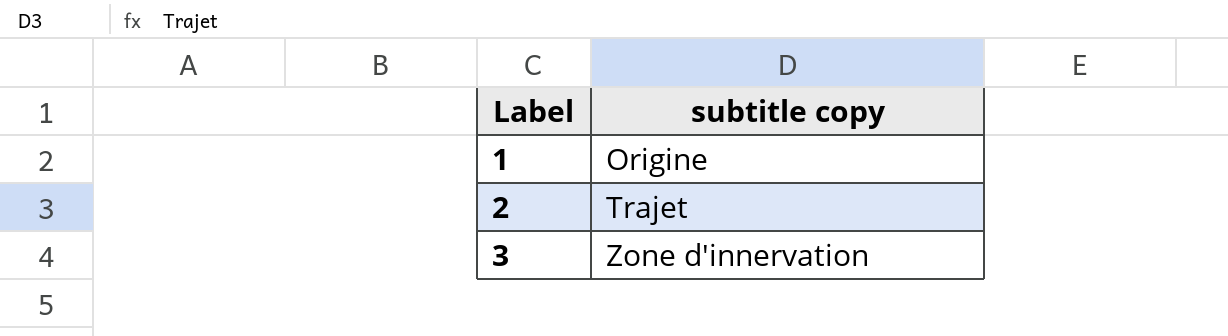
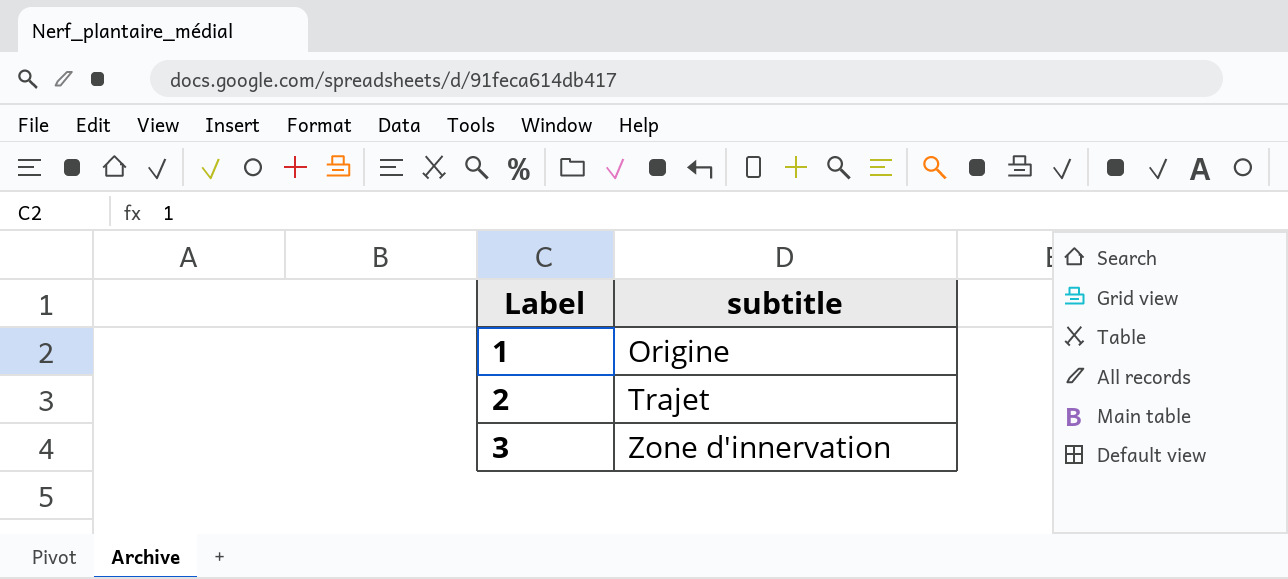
column name: subtitle copy -> subtitle

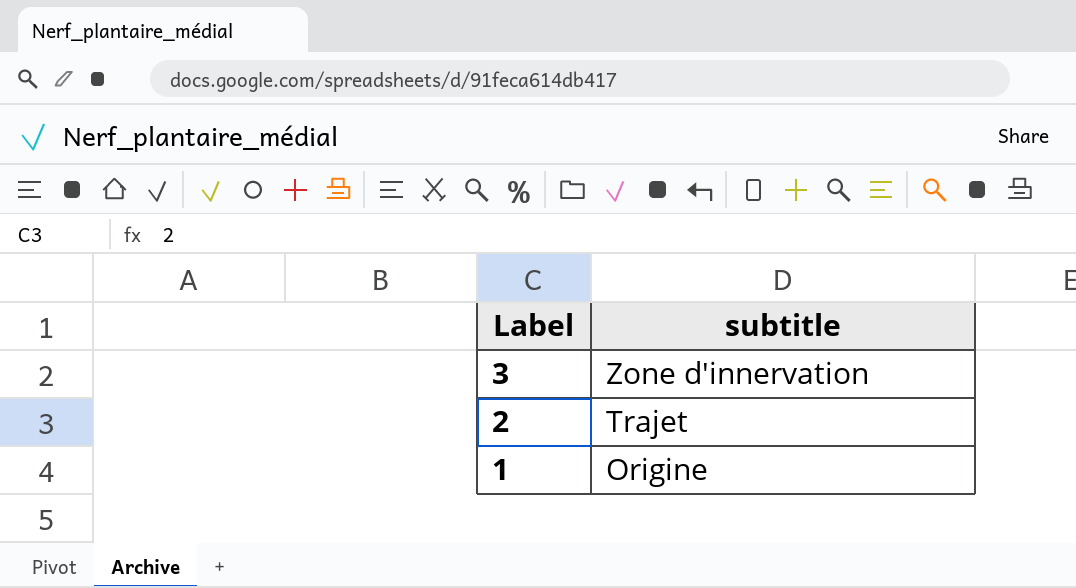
row order: Label ascending -> Label descending

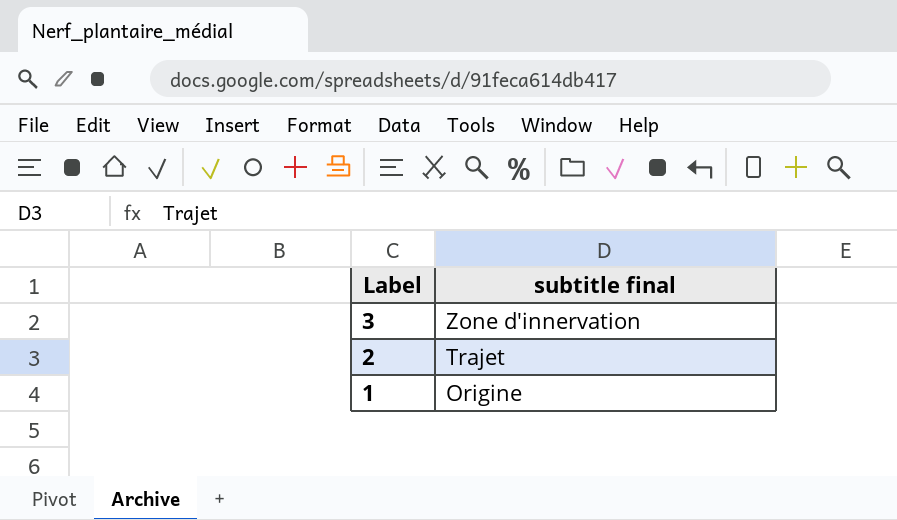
column name: subtitle -> subtitle final

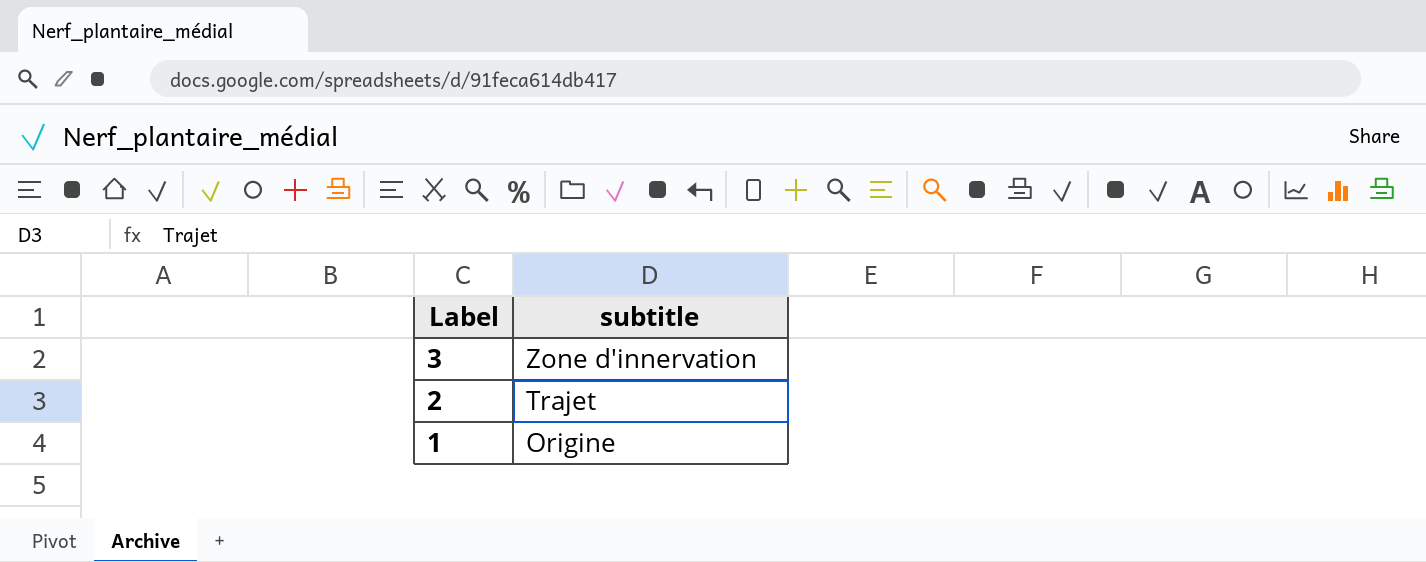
column name: subtitle final -> subtitle

